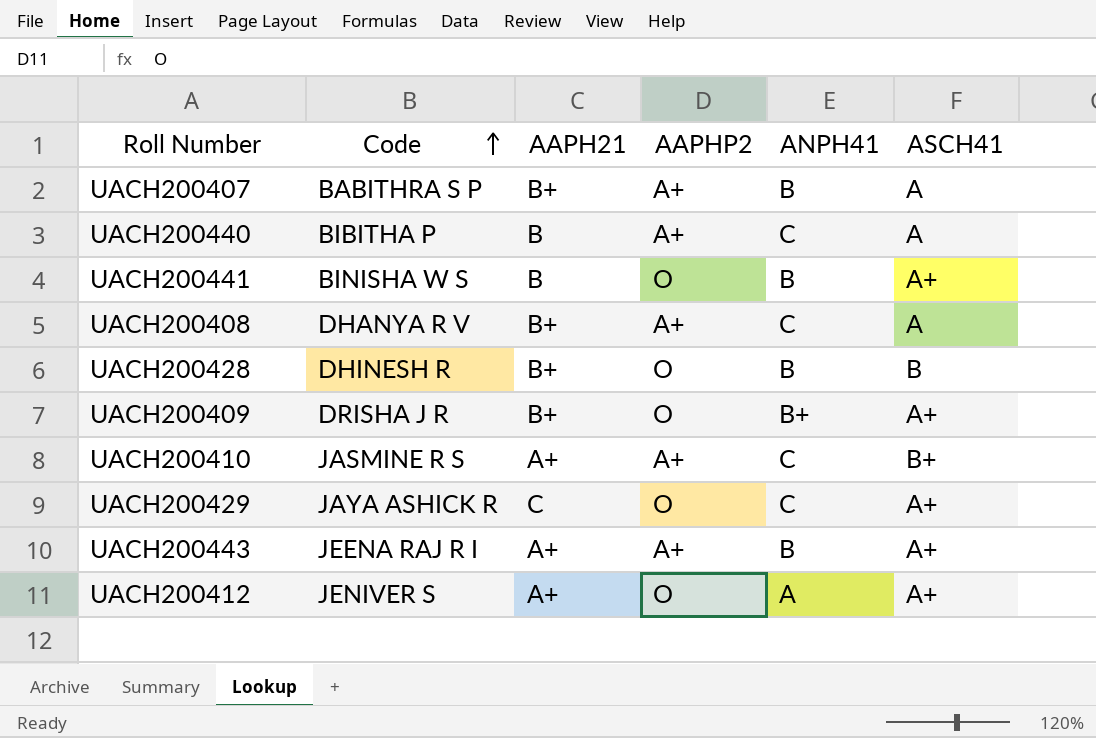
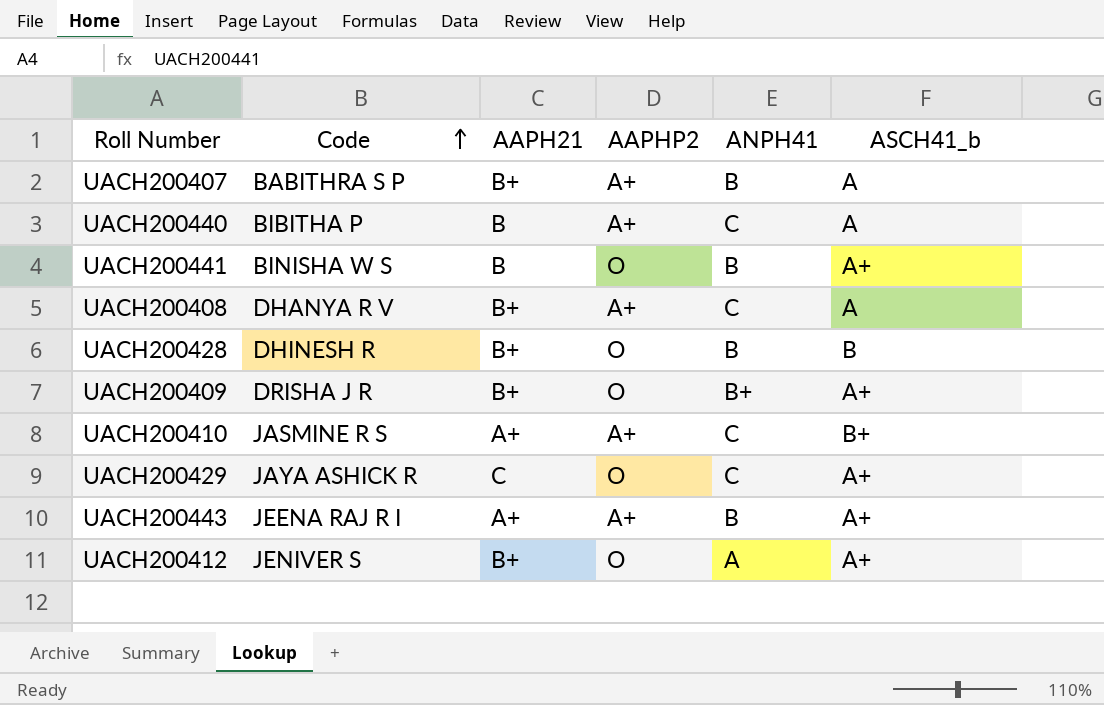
column name: ASCH41 -> ASCH41_b
UACH200412 | AAPH21: A+ -> B+

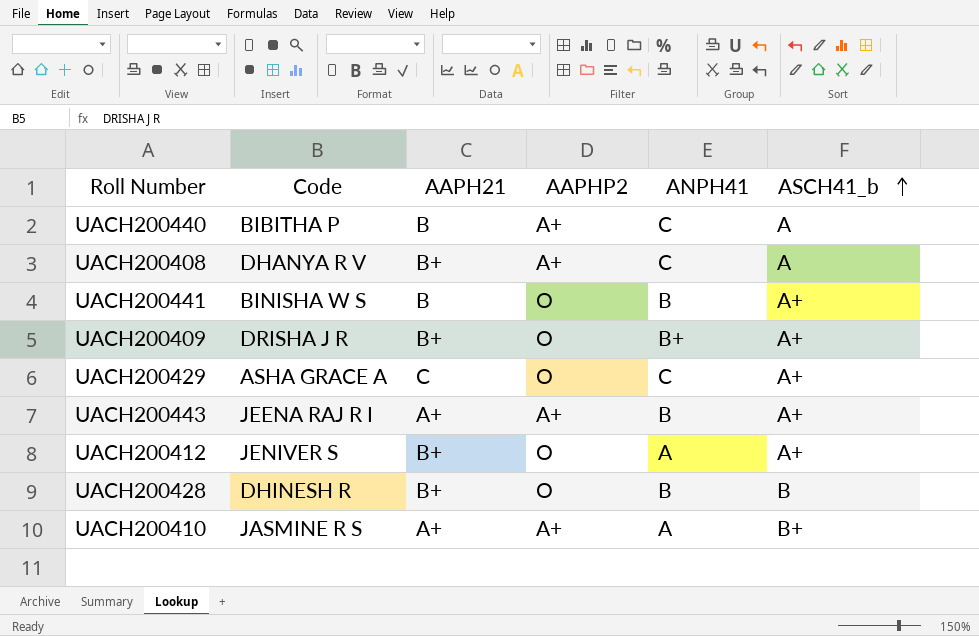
row order: Code ascending -> ASCH41_b ascending
row UACH200407: BABITHRA S P | B+ | A+ | B | A -> none
UACH200429 | Code: JAYA ASHICK R -> ASHA GRACE A
UACH200410 | ANPH41: C -> A

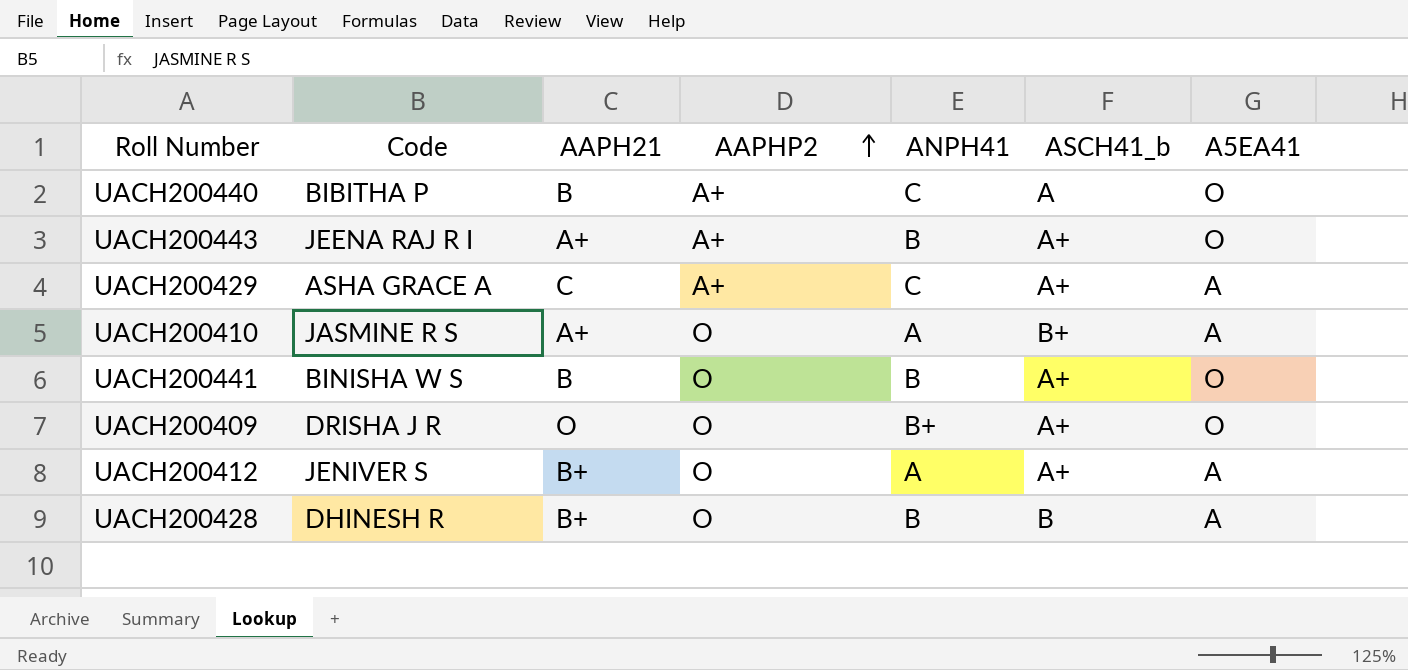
row order: ASCH41_b ascending -> AAPHP2 ascending
column A5EA41 | position: none -> 7
row UACH200408: DHANYA R V | B+ | A+ | C | A -> none
UACH200429 | AAPHP2: O -> A+
UACH200410 | AAPHP2: A+ -> O
UACH200409 | AAPH21: B+ -> O

